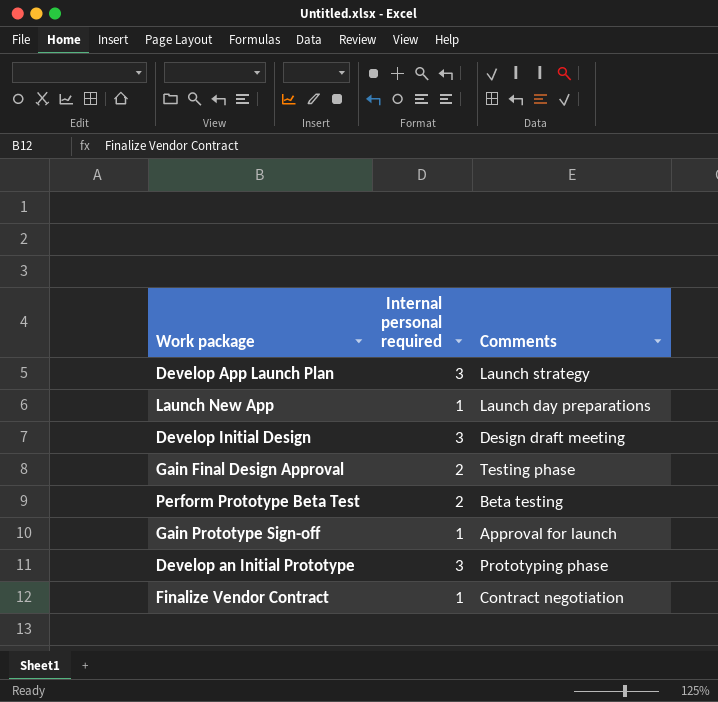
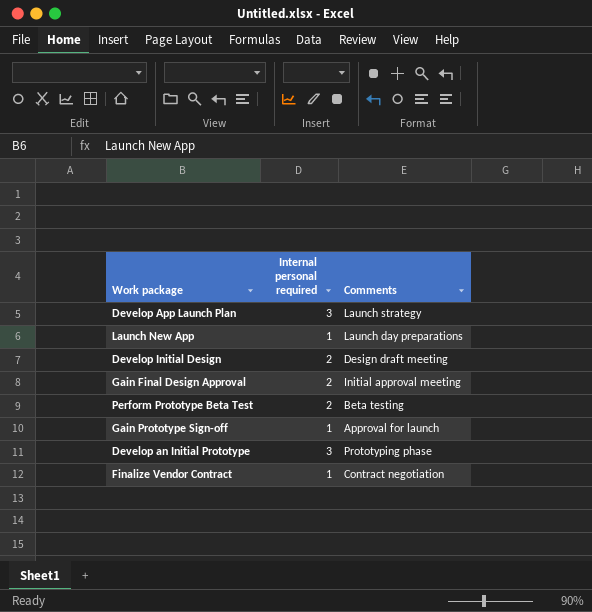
Develop Initial Design | Internal personal required: 3 -> 2
Gain Final Design Approval | Comments: Testing phase -> Initial approval meeting

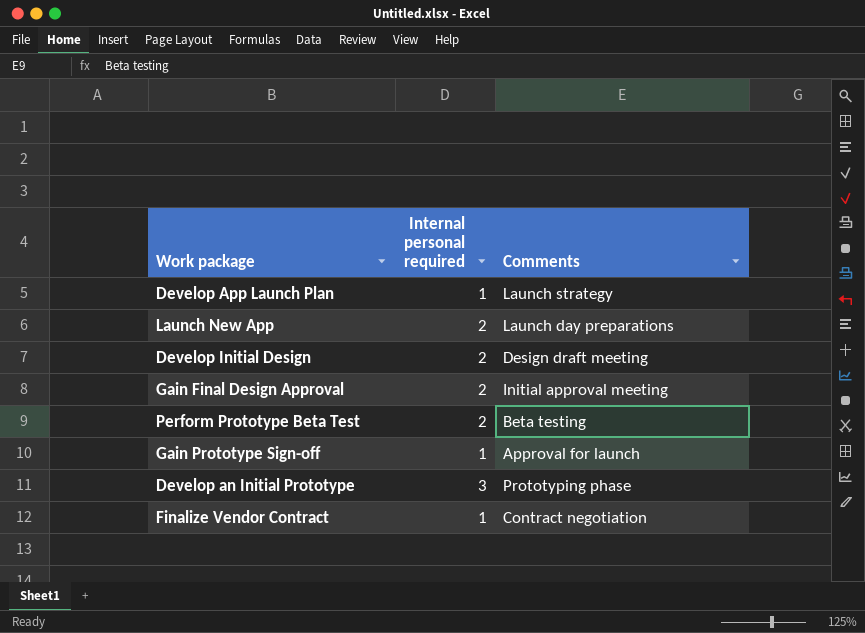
Develop App Launch Plan | Internal personal required: 3 -> 1
Launch New App | Internal personal required: 1 -> 2

